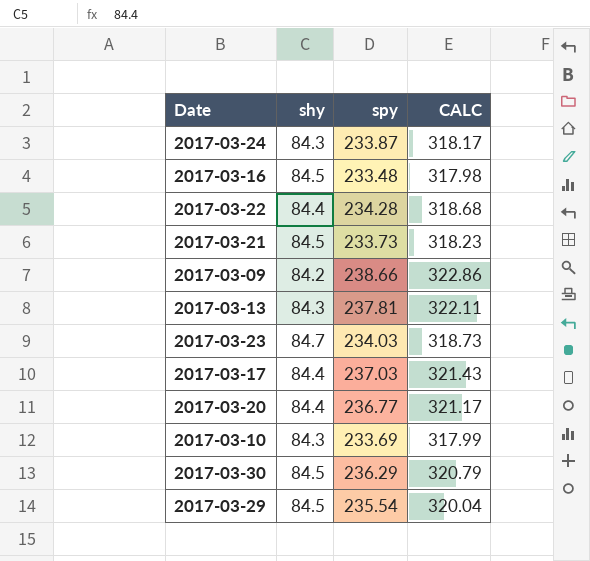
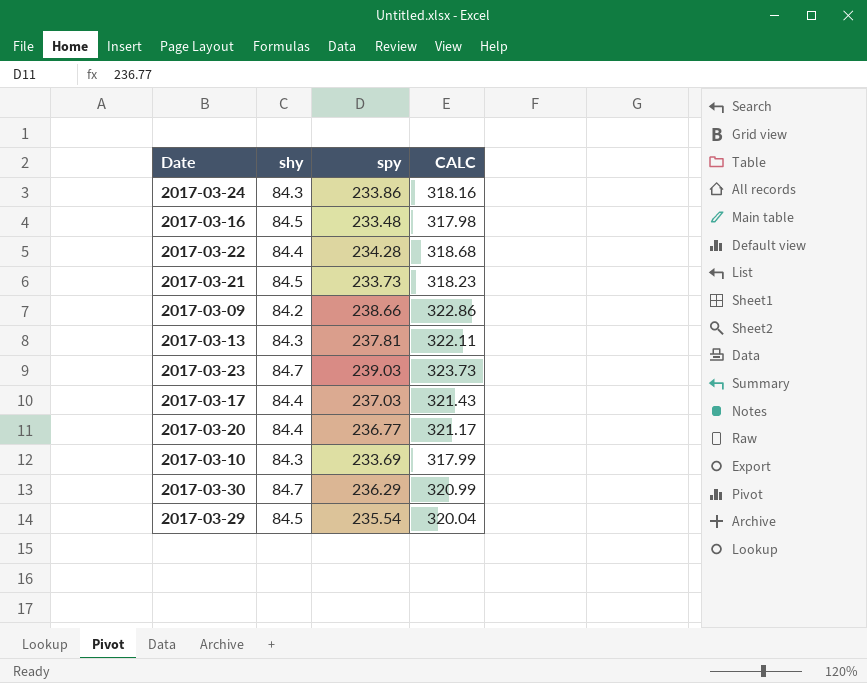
2017-03-24 | spy: 233.87 -> 233.86
2017-03-24 | CALC: 318.17 -> 318.16
2017-03-23 | spy: 234.03 -> 239.03
2017-03-23 | CALC: 318.73 -> 323.73
2017-03-30 | shy: 84.5 -> 84.7
2017-03-30 | CALC: 320.79 -> 320.99

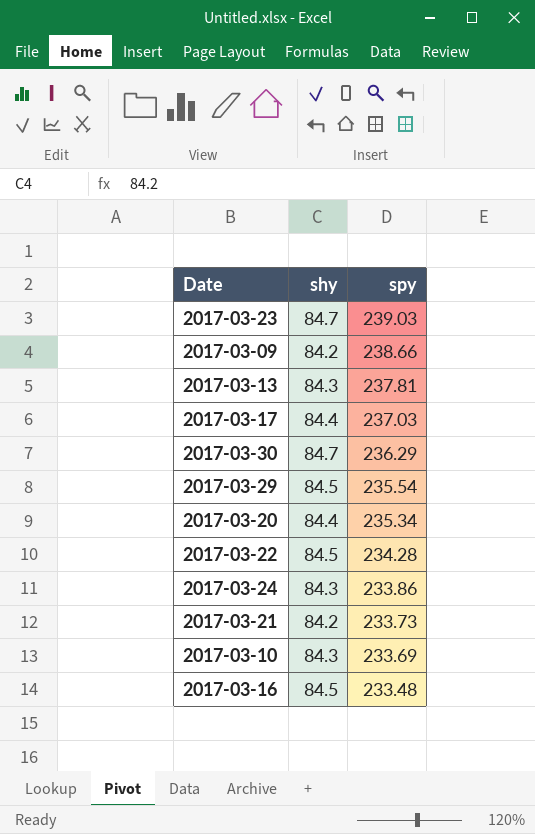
row order: none -> spy descending
column CALC | formula: [shy] + [spy] -> none
2017-03-20 | spy: 236.77 -> 235.34
2017-03-22 | shy: 84.4 -> 84.5
2017-03-21 | shy: 84.5 -> 84.2

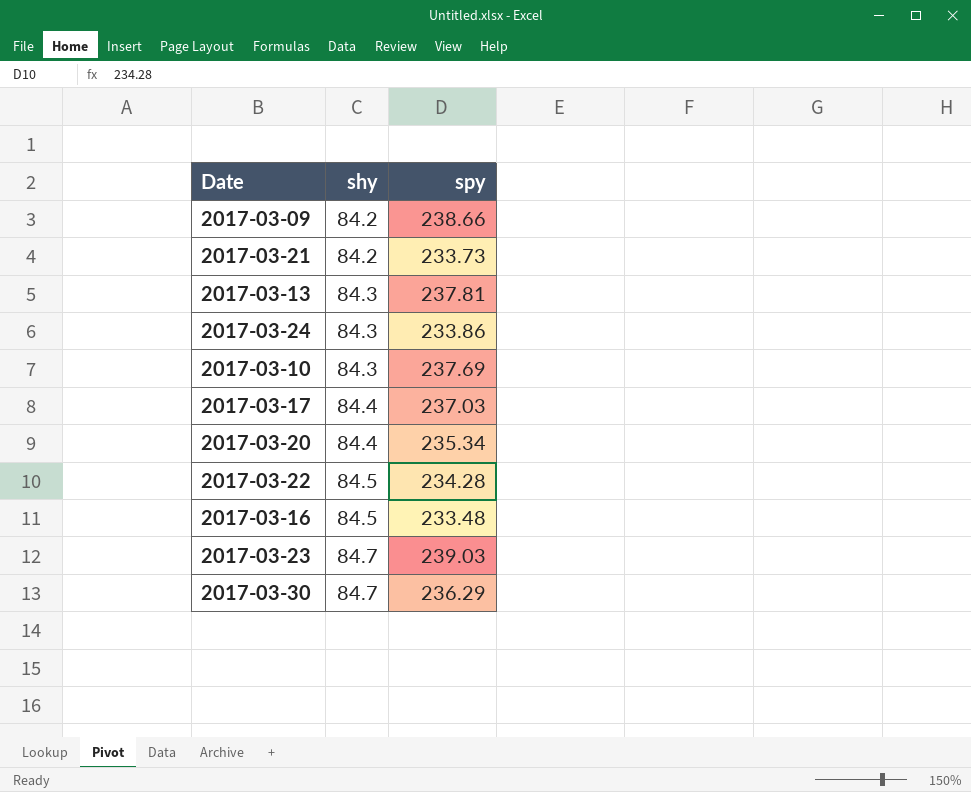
row order: spy descending -> shy ascending
row 2017-03-29: 84.5 | 235.54 -> none
2017-03-10 | spy: 233.69 -> 237.69

